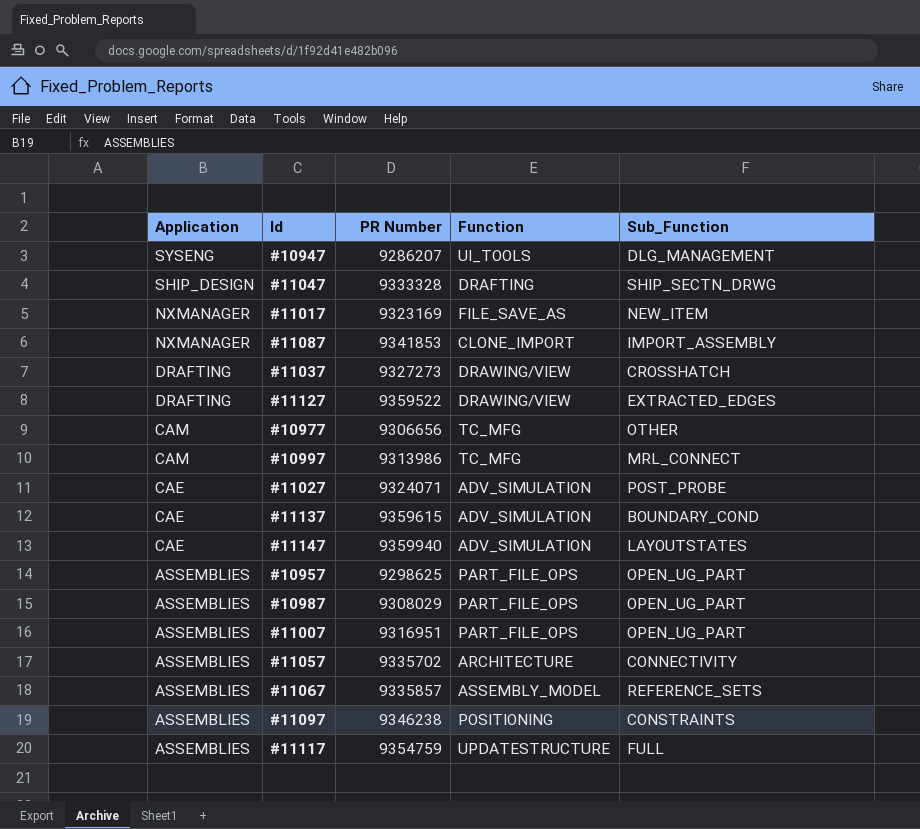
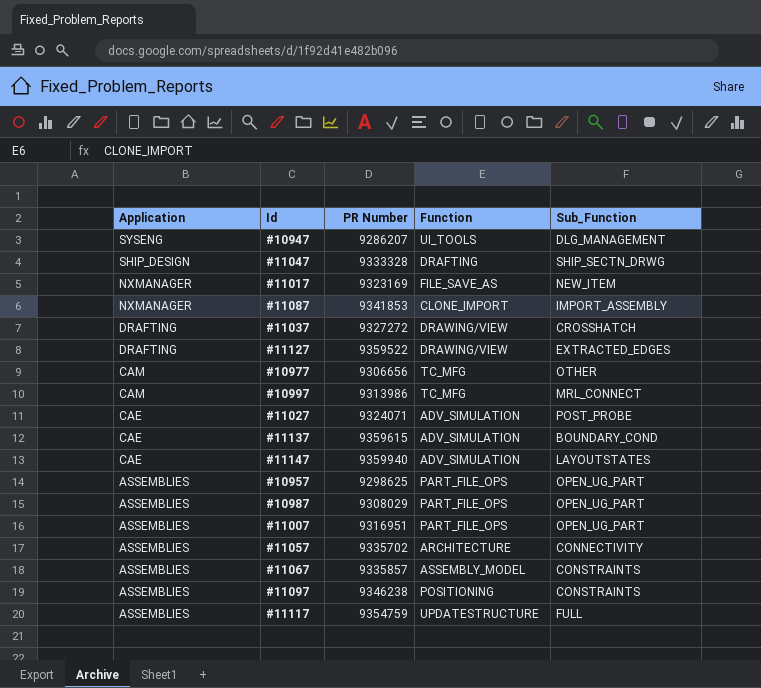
#11037 | PR Number: 9327273 -> 9327272
#11067 | Sub_Function: REFERENCE_SETS -> CONSTRAINTS

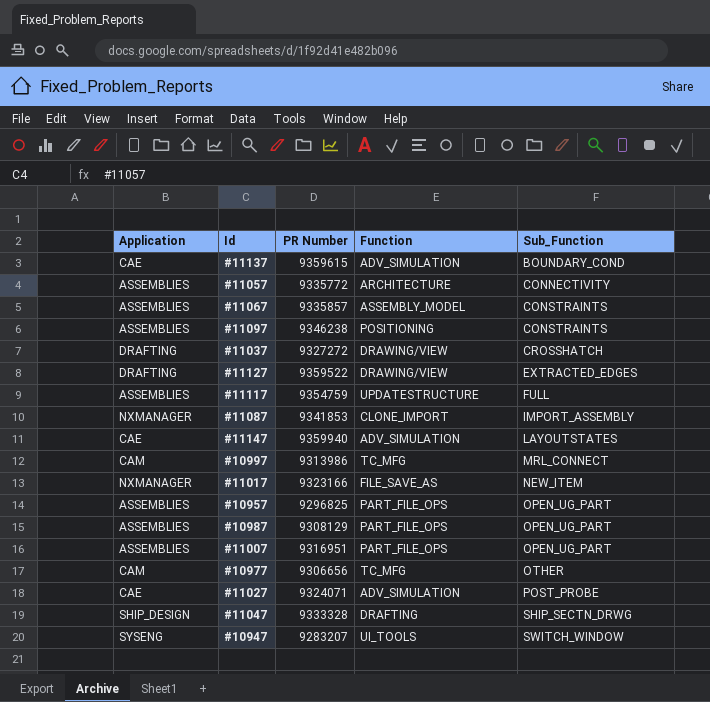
row order: Application descending -> Sub_Function ascending
#11057 | PR Number: 9335702 -> 9335772
#11017 | PR Number: 9323169 -> 9323166
#10957 | PR Number: 9298625 -> 9296825
#10987 | PR Number: 9308029 -> 9308129
#10947 | PR Number: 9286207 -> 9283207
#10947 | Sub_Function: DLG_MANAGEMENT -> SWITCH_WINDOW

